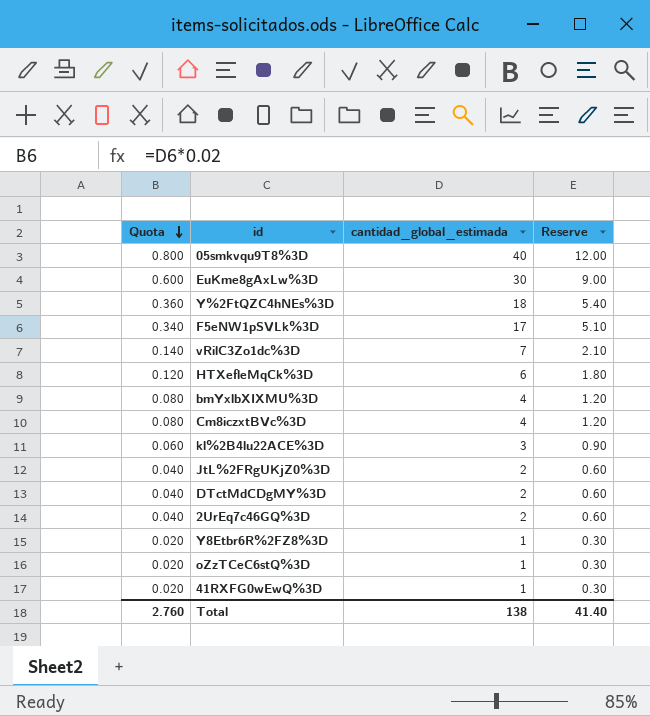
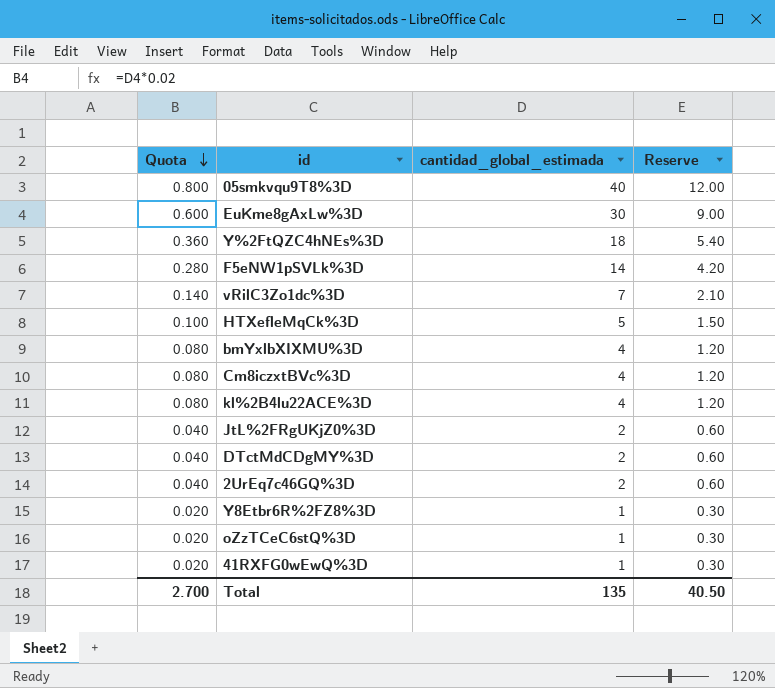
F5eNW1pSVLk%3D | Quota: 0.340 -> 0.280
F5eNW1pSVLk%3D | cantidad_global_estimada: 17 -> 14
F5eNW1pSVLk%3D | Reserve: 5.10 -> 4.20
HTXefleMqCk%3D | Quota: 0.120 -> 0.100
HTXefleMqCk%3D | cantidad_global_estimada: 6 -> 5
HTXefleMqCk%3D | Reserve: 1.80 -> 1.50
kl%2B4lu22ACE%3D | Quota: 0.060 -> 0.080
kl%2B4lu22ACE%3D | cantidad_global_estimada: 3 -> 4
kl%2B4lu22ACE%3D | Reserve: 0.90 -> 1.20
Total | Quota: 2.760 -> 2.700
Total | cantidad_global_estimada: 138 -> 135
Total | Reserve: 41.40 -> 40.50

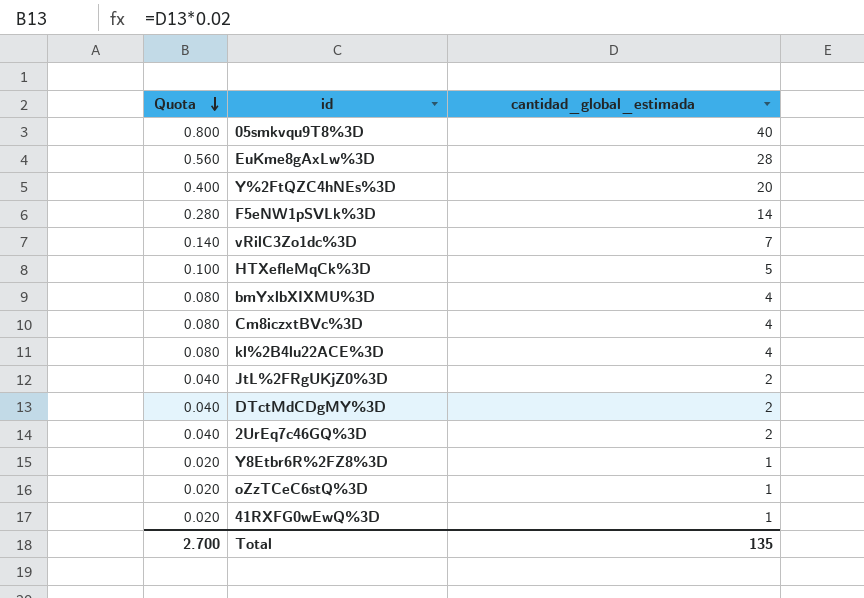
column Reserve | formula: [cantidad_global_estimada] * 0.3 -> none
EuKme8gAxLw%3D | Quota: 0.600 -> 0.560
EuKme8gAxLw%3D | cantidad_global_estimada: 30 -> 28
Y%2FtQZC4hNEs%3D | Quota: 0.360 -> 0.400
Y%2FtQZC4hNEs%3D | cantidad_global_estimada: 18 -> 20

